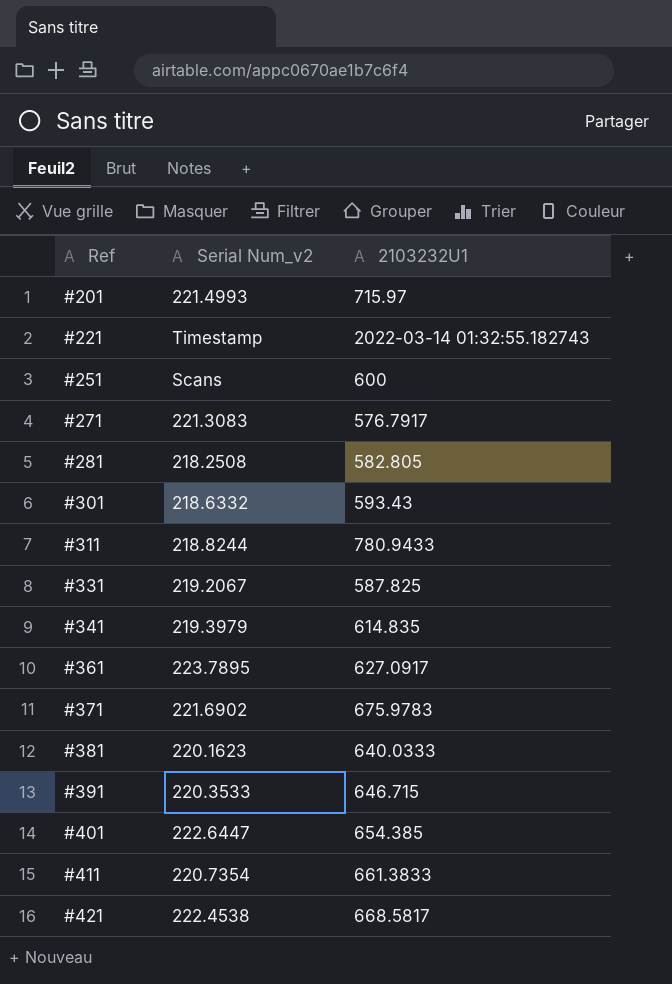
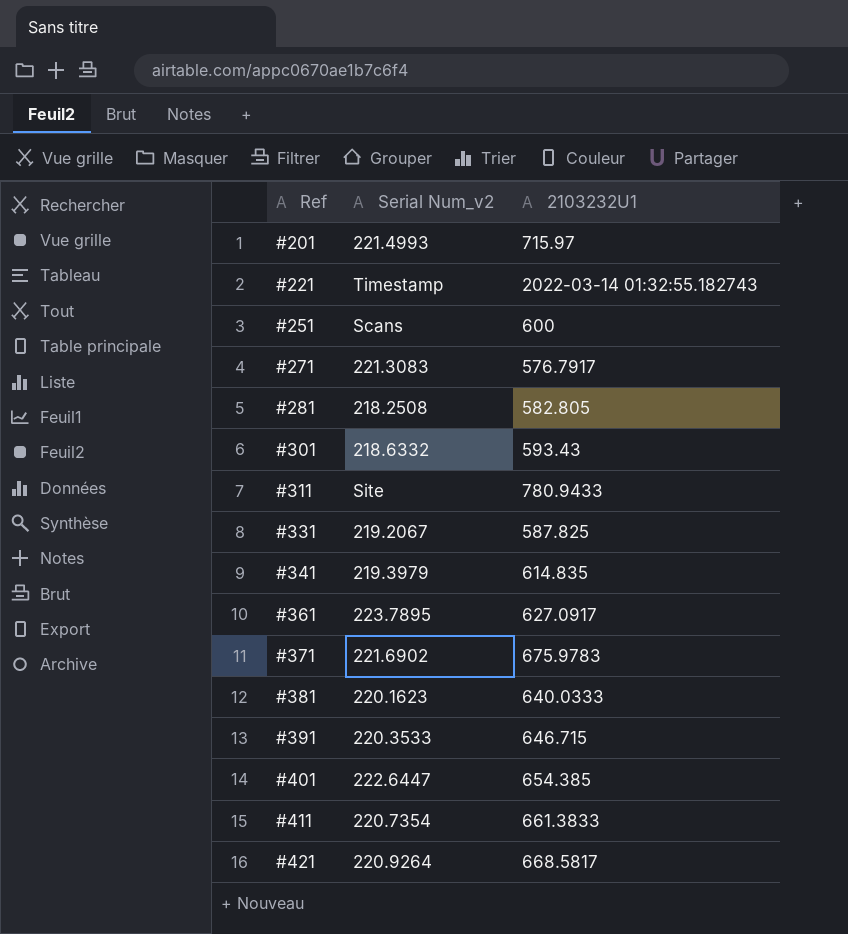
#311 | Serial Num_v2: 218.8244 -> Site
#421 | Serial Num_v2: 222.4538 -> 220.9264

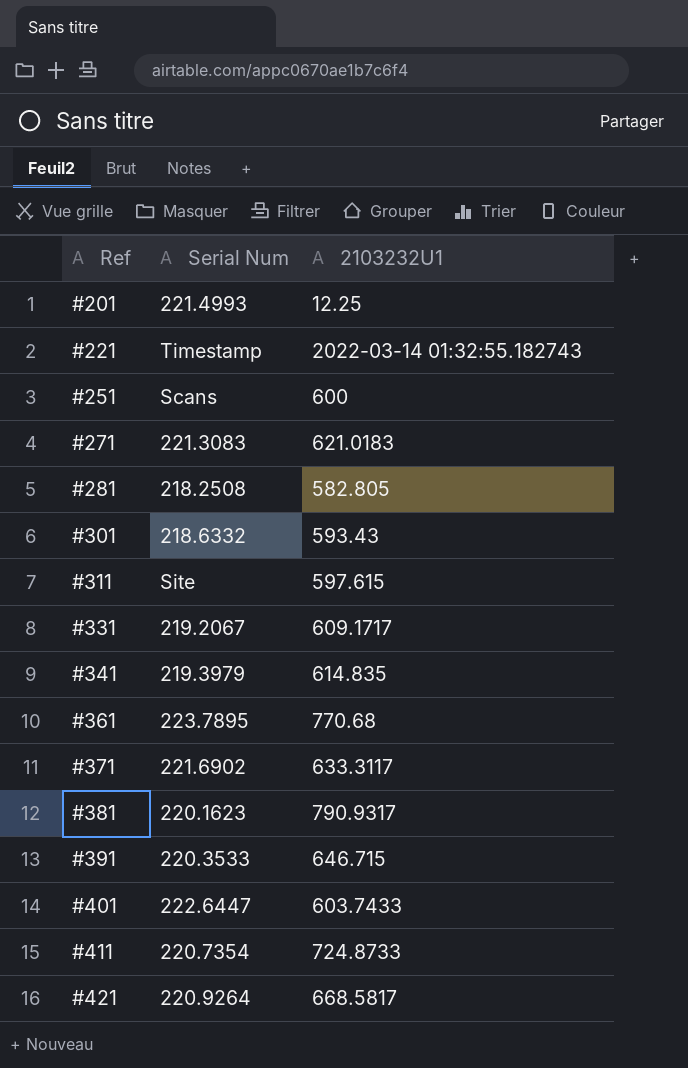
column name: Serial Num_v2 -> Serial Num
#201 | 2103232U1: 715.97 -> 12.25
#271 | 2103232U1: 576.7917 -> 621.0183
#311 | 2103232U1: 780.9433 -> 597.615
#331 | 2103232U1: 587.825 -> 609.1717
#361 | 2103232U1: 627.0917 -> 770.68
#371 | 2103232U1: 675.9783 -> 633.3117
#381 | 2103232U1: 640.0333 -> 790.9317
#401 | 2103232U1: 654.385 -> 603.7433
#411 | 2103232U1: 661.3833 -> 724.8733

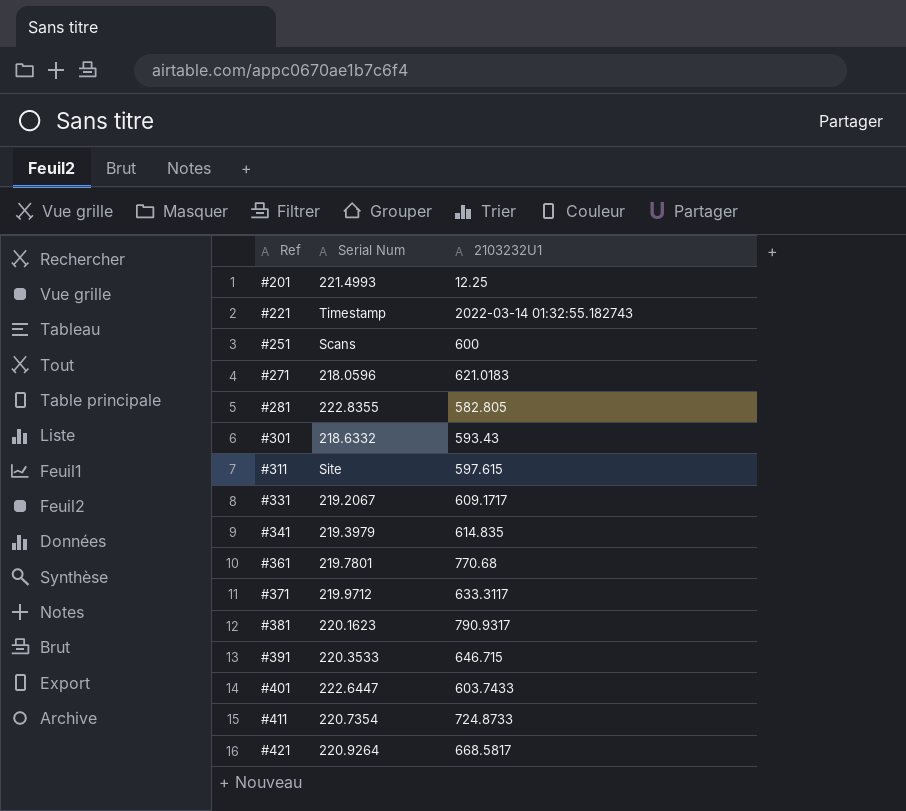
#271 | Serial Num: 221.3083 -> 218.0596
#281 | Serial Num: 218.2508 -> 222.8355
#361 | Serial Num: 223.7895 -> 219.7801
#371 | Serial Num: 221.6902 -> 219.9712

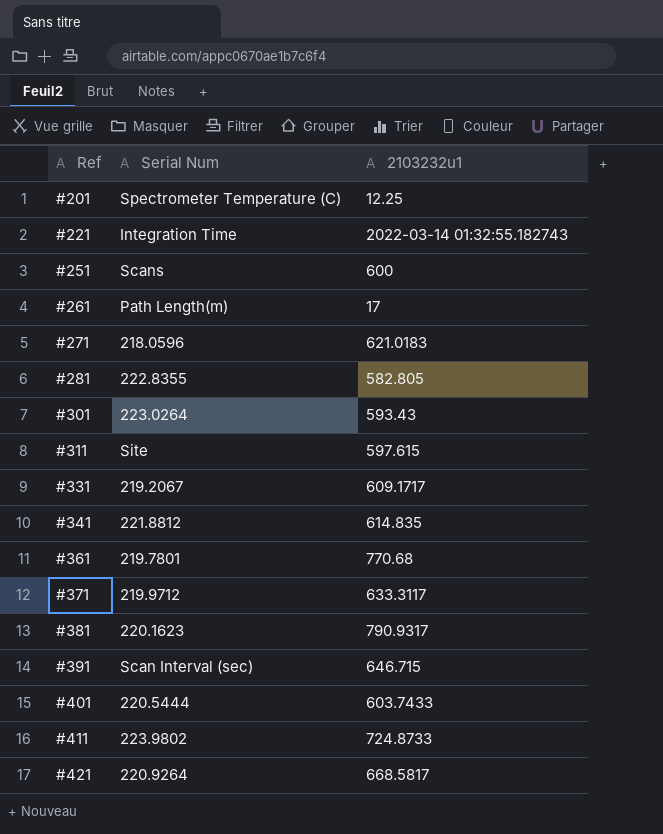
column name: 2103232U1 -> 2103232u1
#201 | Serial Num: 221.4993 -> Spectrometer Temperature (C)
#221 | Serial Num: Timestamp -> Integration Time
row #261: none -> Path Length(m) | 17
#301 | Serial Num: 218.6332 -> 223.0264
#341 | Serial Num: 219.3979 -> 221.8812
#391 | Serial Num: 220.3533 -> Scan Interval (sec)
#401 | Serial Num: 222.6447 -> 220.5444
#411 | Serial Num: 220.7354 -> 223.9802

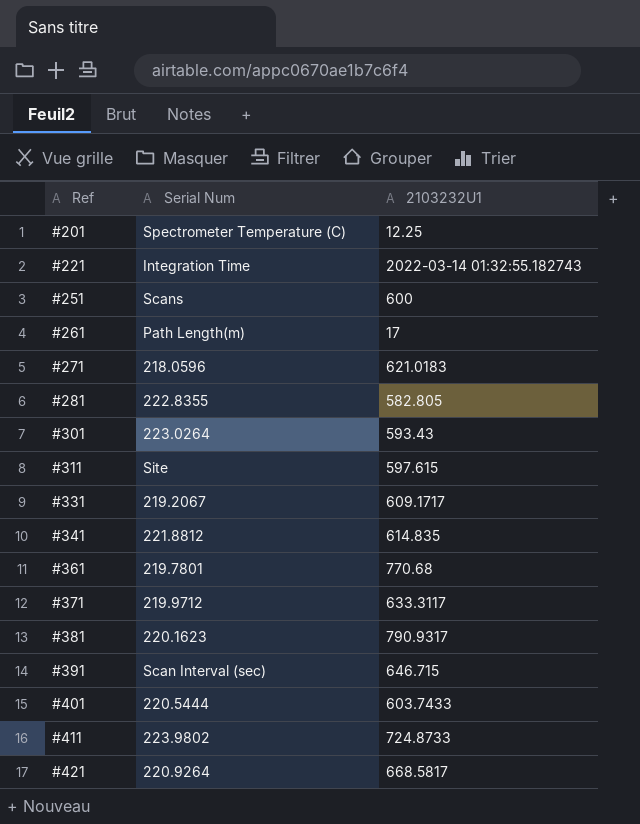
column name: 2103232u1 -> 2103232U1

